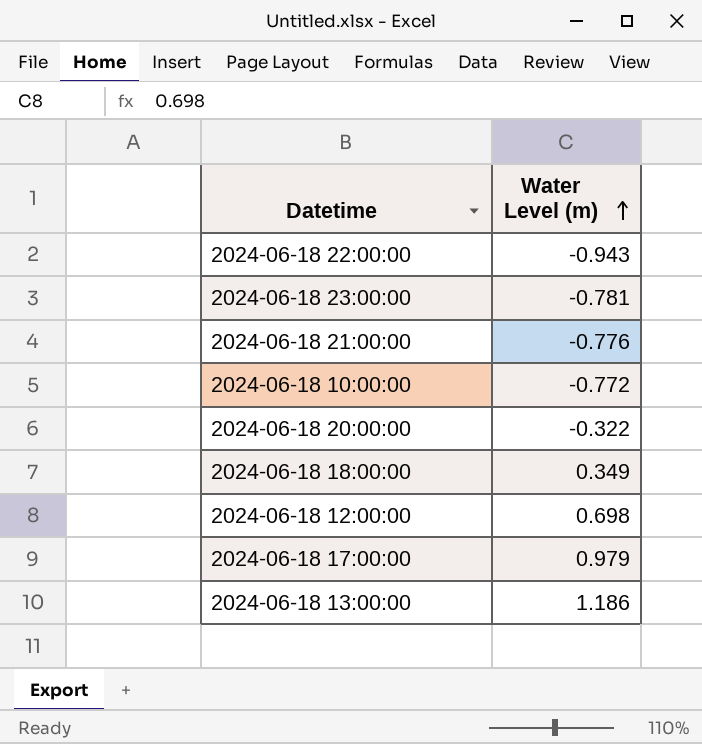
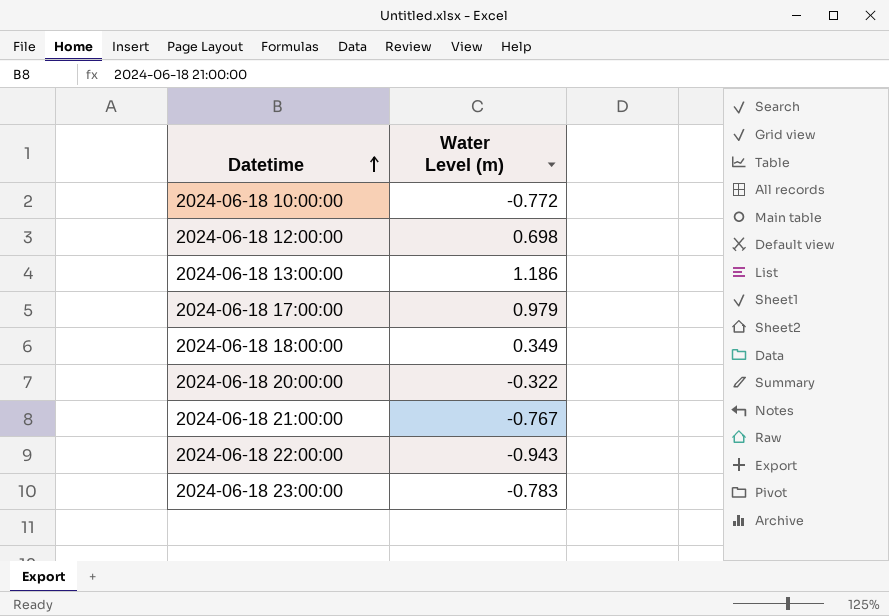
row order: Water Level (m) ascending -> Datetime ascending
2024-06-18 21:00:00 | Water Level (m): -0.776 -> -0.767
2024-06-18 23:00:00 | Water Level (m): -0.781 -> -0.783

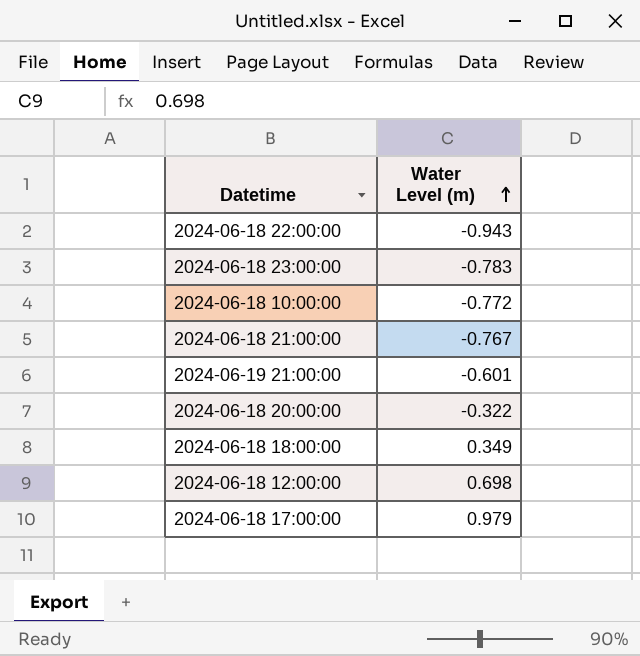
row order: Datetime ascending -> Water Level (m) ascending
row 2024-06-18 13:00:00: 1.186 -> none
row 2024-06-19 21:00:00: none -> -0.601

